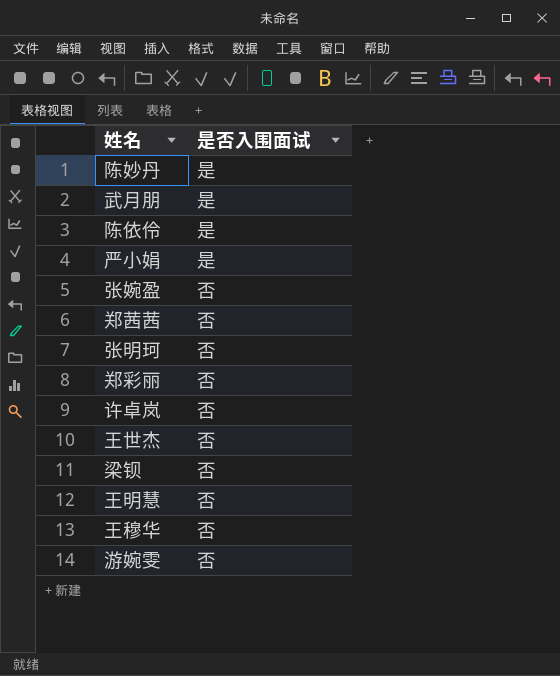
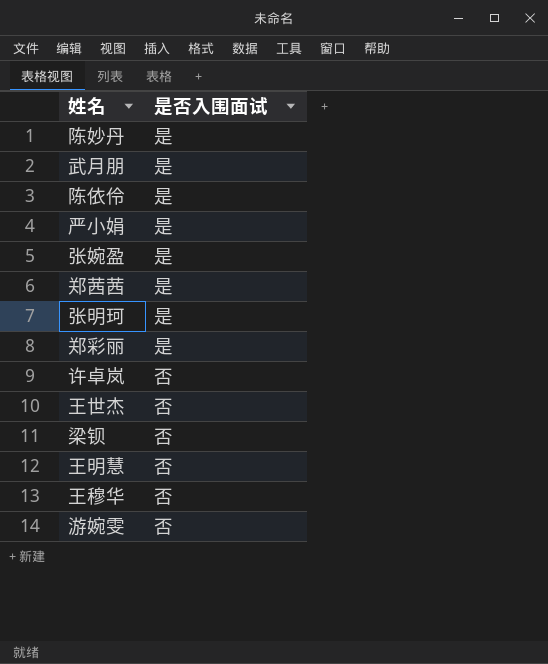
张婉盈 | 是否入围面试: 否 -> 是
郑茜茜 | 是否入围面试: 否 -> 是
张明珂 | 是否入围面试: 否 -> 是
郑彩丽 | 是否入围面试: 否 -> 是

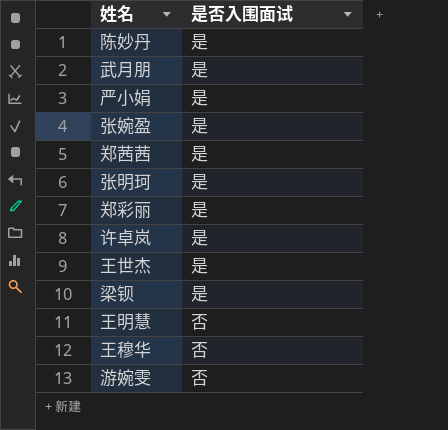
row 陈依伶: 是 -> none
许卓岚 | 是否入围面试: 否 -> 是
王世杰 | 是否入围面试: 否 -> 是
梁钡 | 是否入围面试: 否 -> 是

